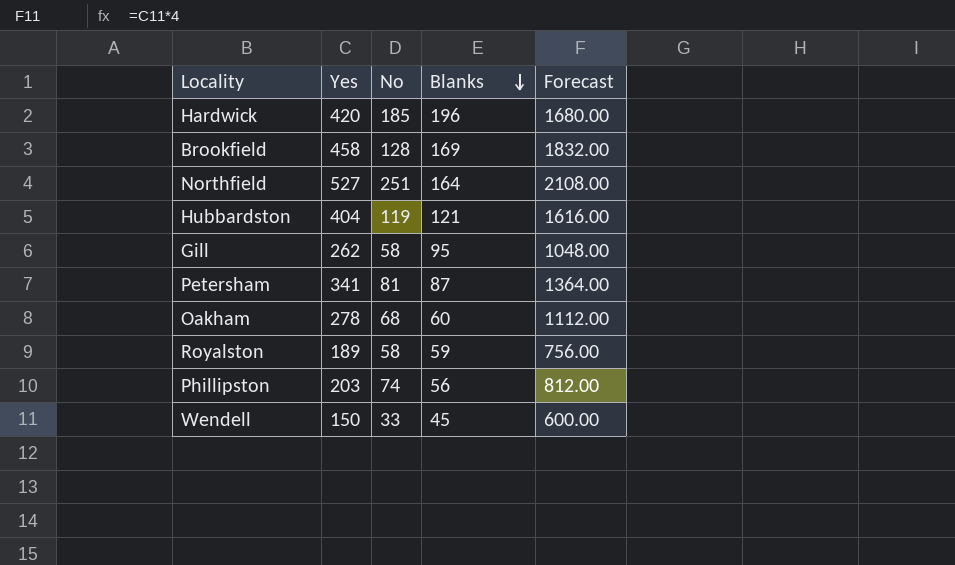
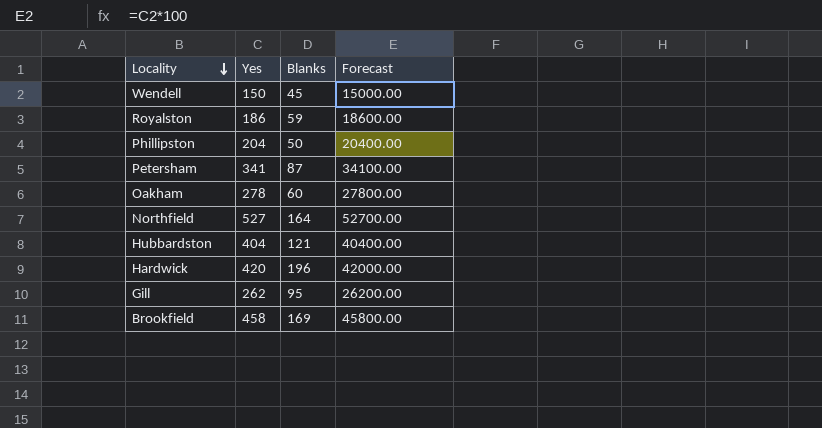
row order: Blanks descending -> Locality descending
column No | position: 3 -> none
column Forecast | formula: [Yes] * 4 -> [Yes] * 100
Royalston | Yes: 189 -> 186
Phillipston | Yes: 203 -> 204
Phillipston | Blanks: 56 -> 50

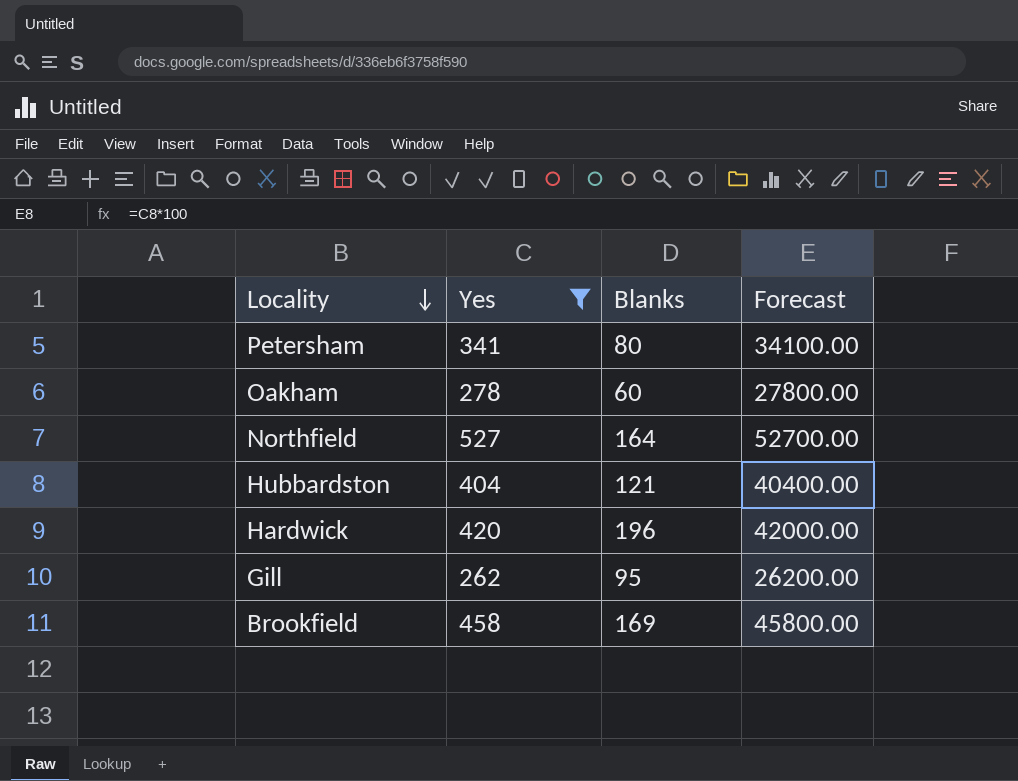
filter: none -> Yes >= 262
Petersham | Blanks: 87 -> 80

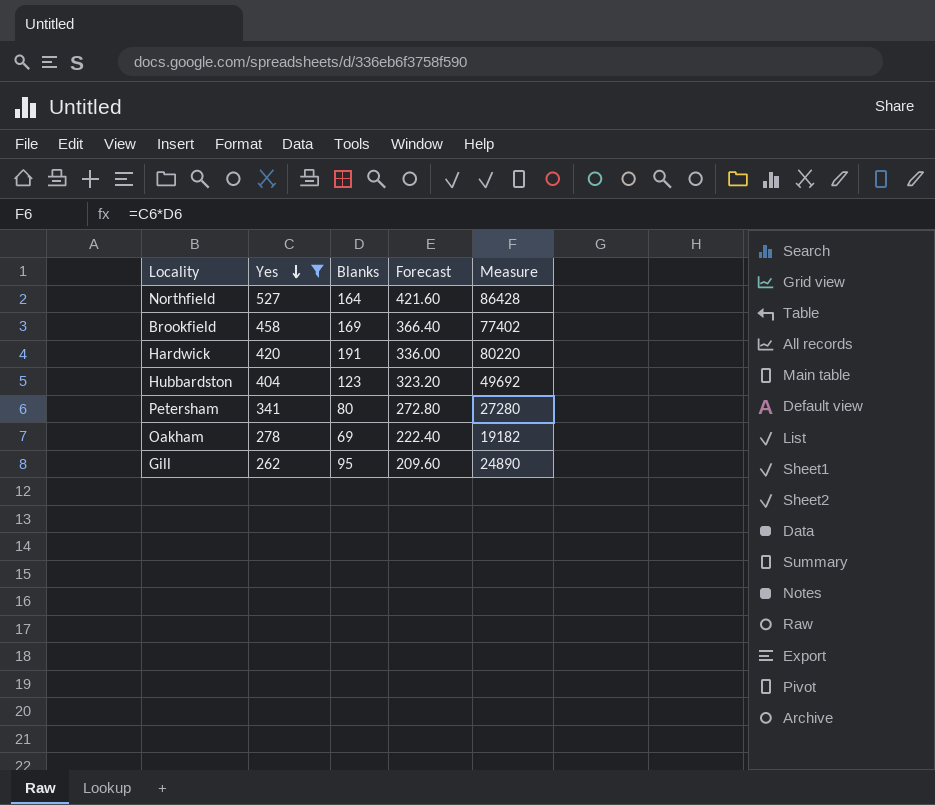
row order: Locality descending -> Yes descending
column Forecast | formula: [Yes] * 100 -> [Yes] * 0.8
column Measure | formula: none -> [Yes] * [Blanks]
Hardwick | Blanks: 196 -> 191
Hubbardston | Blanks: 121 -> 123
Oakham | Blanks: 60 -> 69

